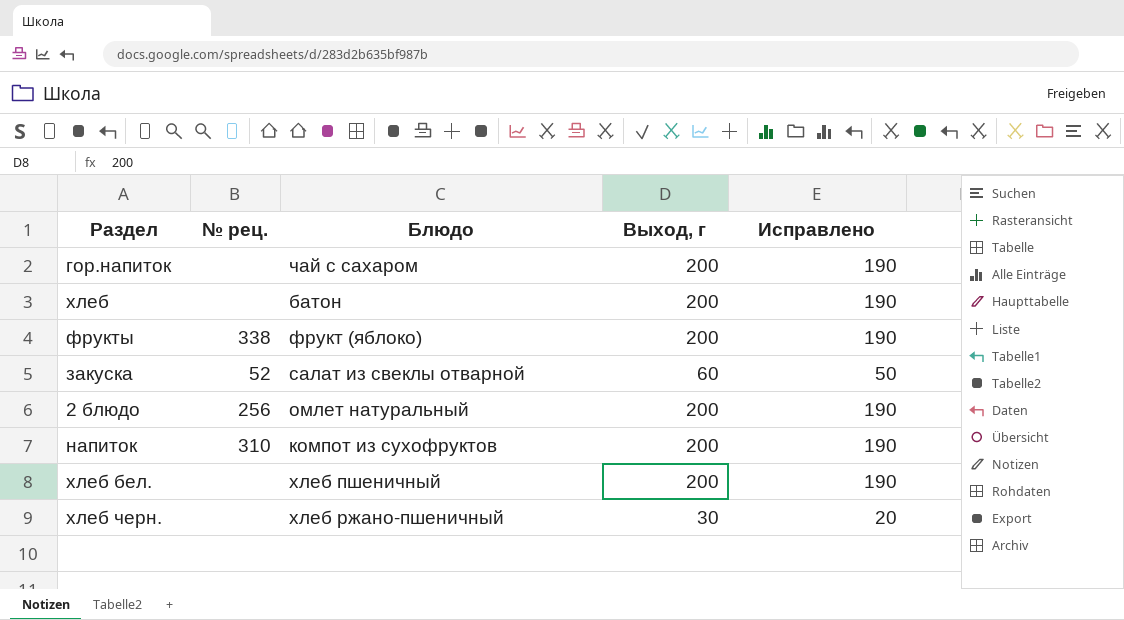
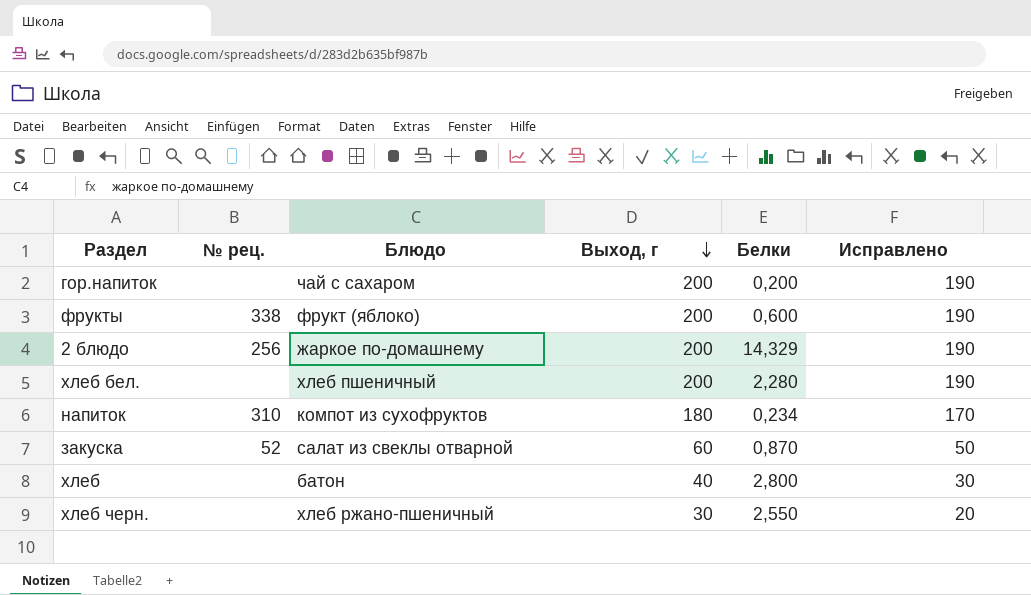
row order: none -> Выход, г descending
column Белки | position: none -> 5
2 блюдо | Блюдо: омлет натуральный -> жаркое по-домашнему
напиток | Выход, г: 200 -> 180
напиток | Исправлено: 190 -> 170
хлеб | Выход, г: 200 -> 40
хлеб | Исправлено: 190 -> 30

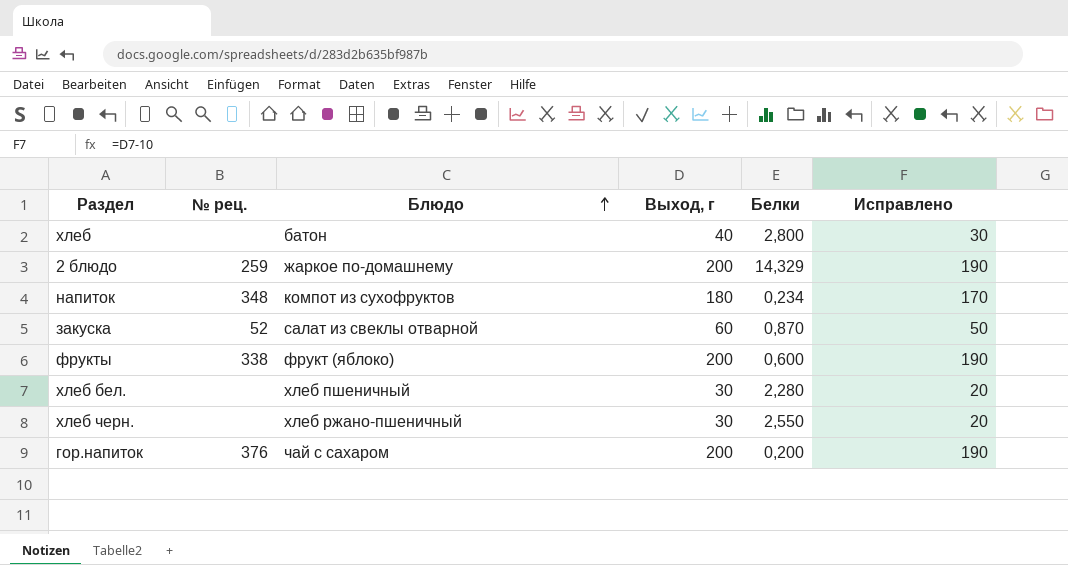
row order: Выход, г descending -> Блюдо ascending
2 блюдо | № рец.: 256 -> 259
напиток | № рец.: 310 -> 348
хлеб бел. | Выход, г: 200 -> 30
хлеб бел. | Исправлено: 190 -> 20
гор.напиток | № рец.: none -> 376

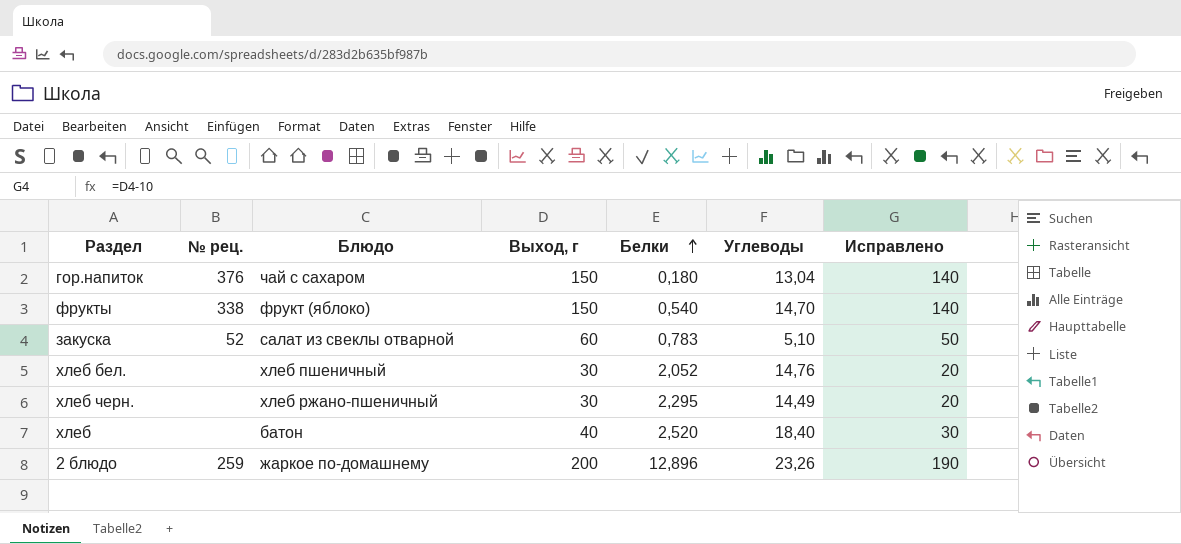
row order: Блюдо ascending -> Белки ascending
column Углеводы | position: none -> 6
row напиток: 348 | компот из сухофруктов | 180 | 0,234 | 170 -> none
гор.напиток | Выход, г: 200 -> 150
гор.напиток | Белки: 0,200 -> 0,180
гор.напиток | Исправлено: 190 -> 140
фрукты | Выход, г: 200 -> 150
фрукты | Белки: 0,600 -> 0,540
фрукты | Исправлено: 190 -> 140
закуска | Белки: 0,870 -> 0,783
хлеб бел. | Белки: 2,280 -> 2,052
хлеб черн. | Белки: 2,550 -> 2,295
хлеб | Белки: 2,800 -> 2,520
2 блюдо | Белки: 14,329 -> 12,896

